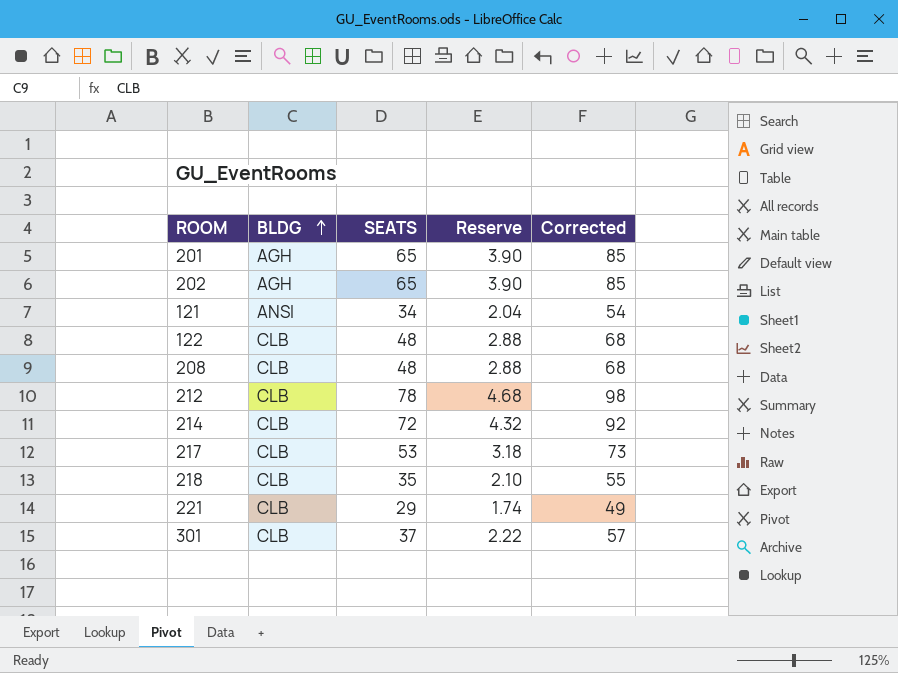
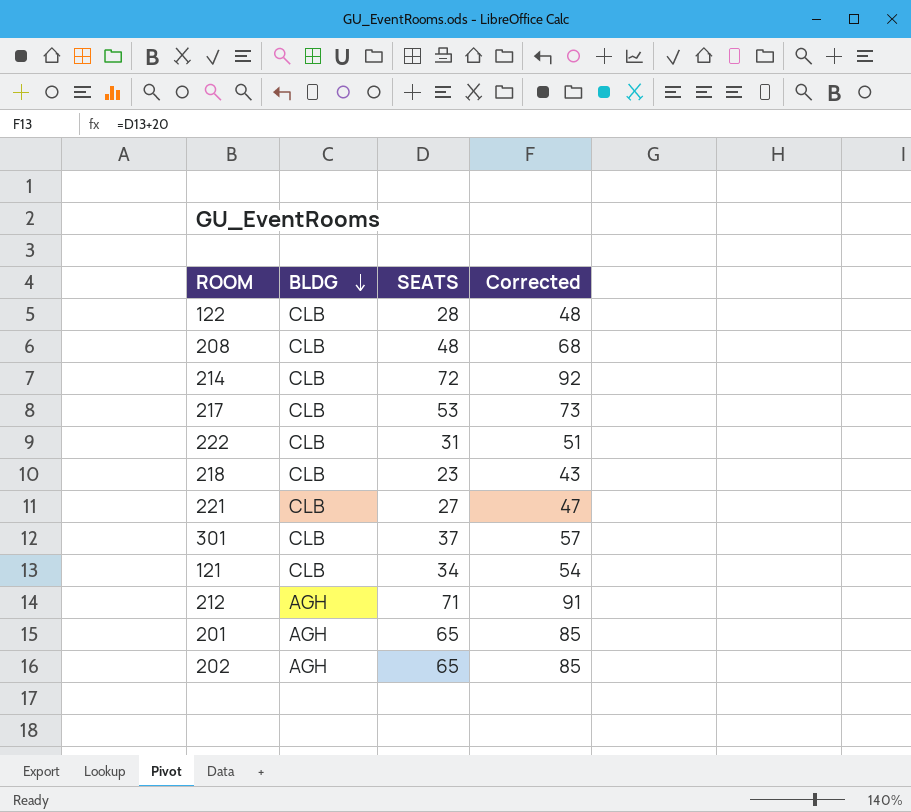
row order: BLDG ascending -> BLDG descending
column Reserve | formula: [SEATS] * 0.06 -> none
122 | SEATS: 48 -> 28
122 | Corrected: 68 -> 48
row 222: none -> CLB | 31 | 51
218 | SEATS: 35 -> 23
218 | Corrected: 55 -> 43
221 | SEATS: 29 -> 27
221 | Corrected: 49 -> 47
121 | BLDG: ANSI -> CLB
212 | BLDG: CLB -> AGH
212 | SEATS: 78 -> 71
212 | Corrected: 98 -> 91

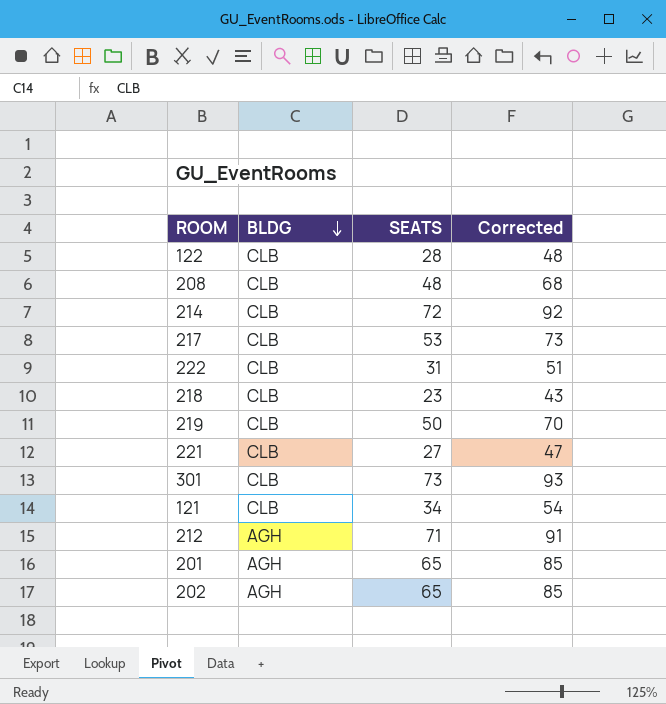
row 219: none -> CLB | 50 | 70
301 | SEATS: 37 -> 73
301 | Corrected: 57 -> 93

